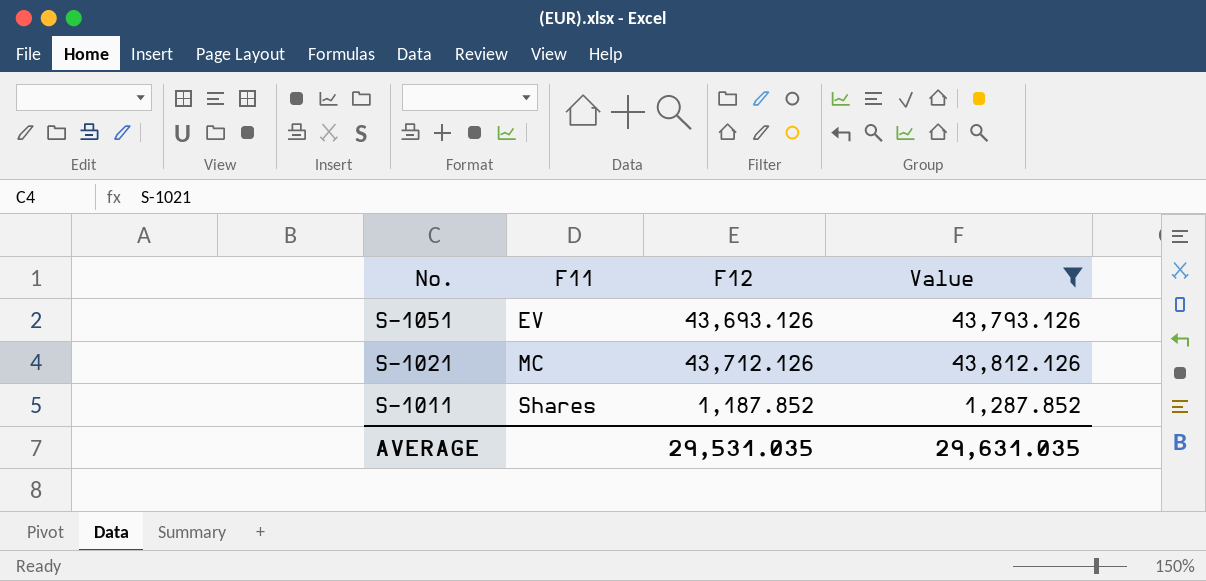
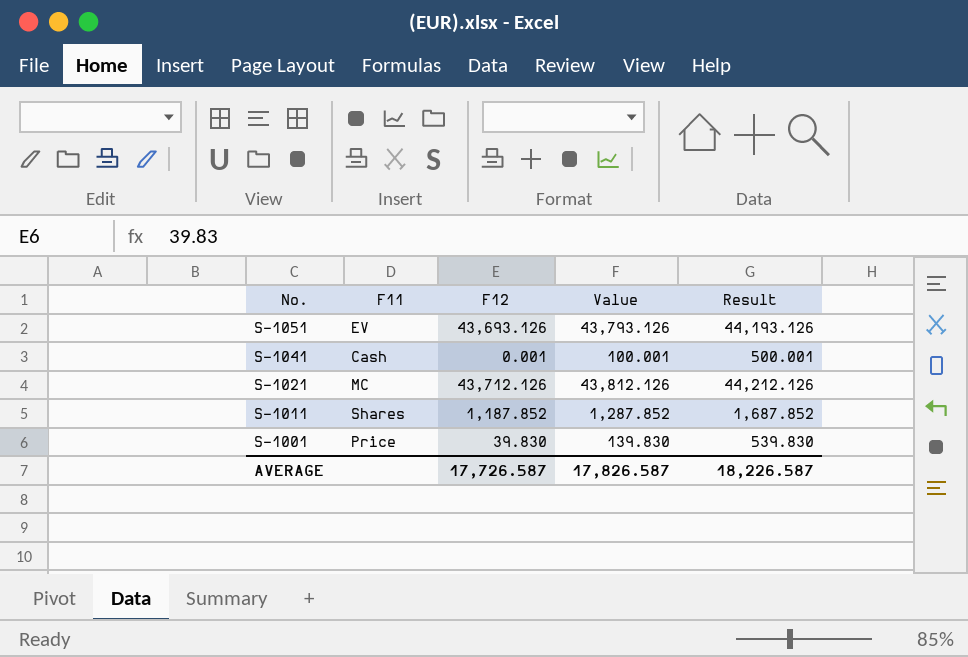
filter: Value >= 1,287.852 -> none
column Result | formula: none -> [F12] + 500
AVERAGE | F12: 29,531.035 -> 17,726.587
AVERAGE | Value: 29,631.035 -> 17,826.587

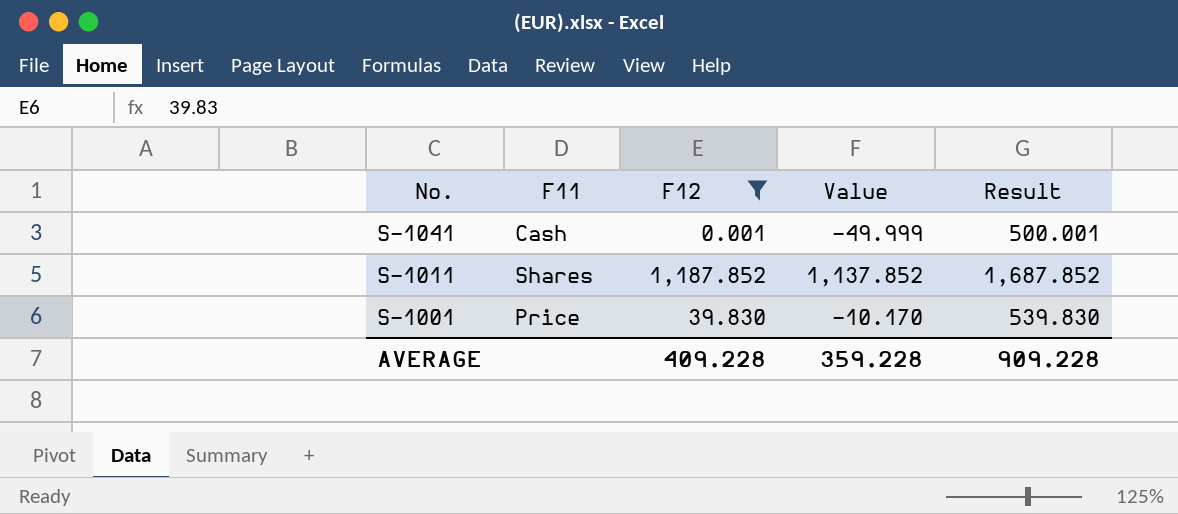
filter: none -> F12 <= 1,187.852
column Value | formula: [F12] + 100 -> [F12] - 50
AVERAGE | F12: 17,726.587 -> 409.228
AVERAGE | Value: 17,826.587 -> 359.228
AVERAGE | Result: 18,226.587 -> 909.228

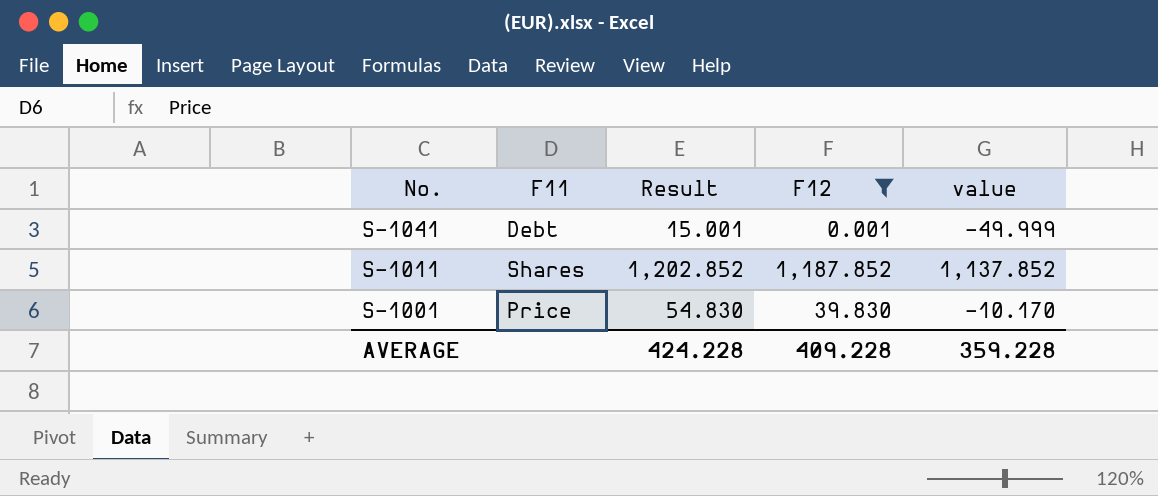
column Result | formula: [F12] + 500 -> [F12] + 15
column Result | position: 5 -> 3
column name: Value -> value
S-1041 | F11: Cash -> Debt
AVERAGE | Result: 909.228 -> 424.228

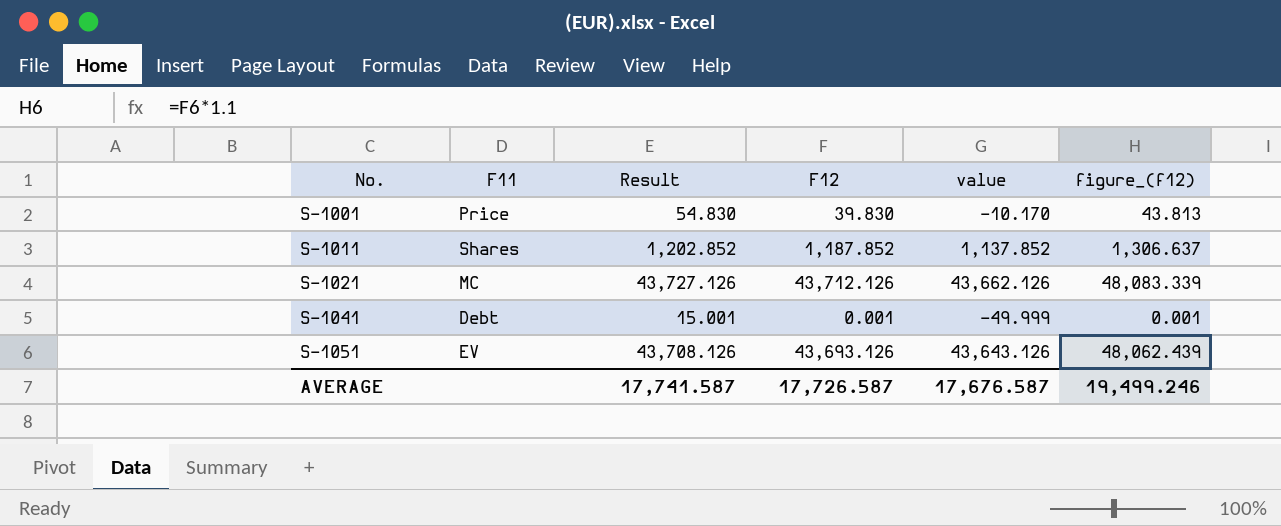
filter: F12 <= 1,187.852 -> none
row order: No. descending -> No. ascending
column figure_(f12) | formula: none -> [F12] * 1.1
AVERAGE | Result: 424.228 -> 17,741.587
AVERAGE | F12: 409.228 -> 17,726.587
AVERAGE | value: 359.228 -> 17,676.587

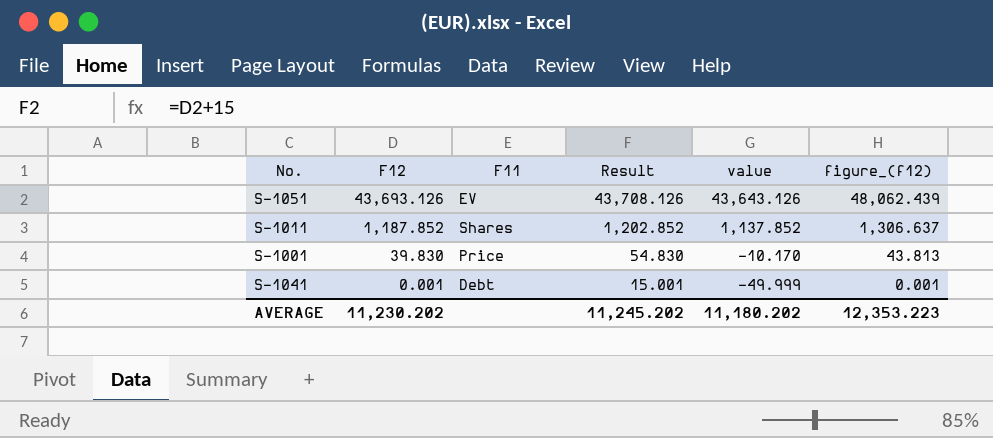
row order: No. ascending -> F12 descending
column F12 | position: 4 -> 2
row S-1021: MC | 43,727.126 | 43,712.126 | 43,662.126 | 48,083.339 -> none
AVERAGE | F12: 17,726.587 -> 11,230.202
AVERAGE | Result: 17,741.587 -> 11,245.202
AVERAGE | value: 17,676.587 -> 11,180.202
AVERAGE | figure_(f12): 19,499.246 -> 12,353.223

